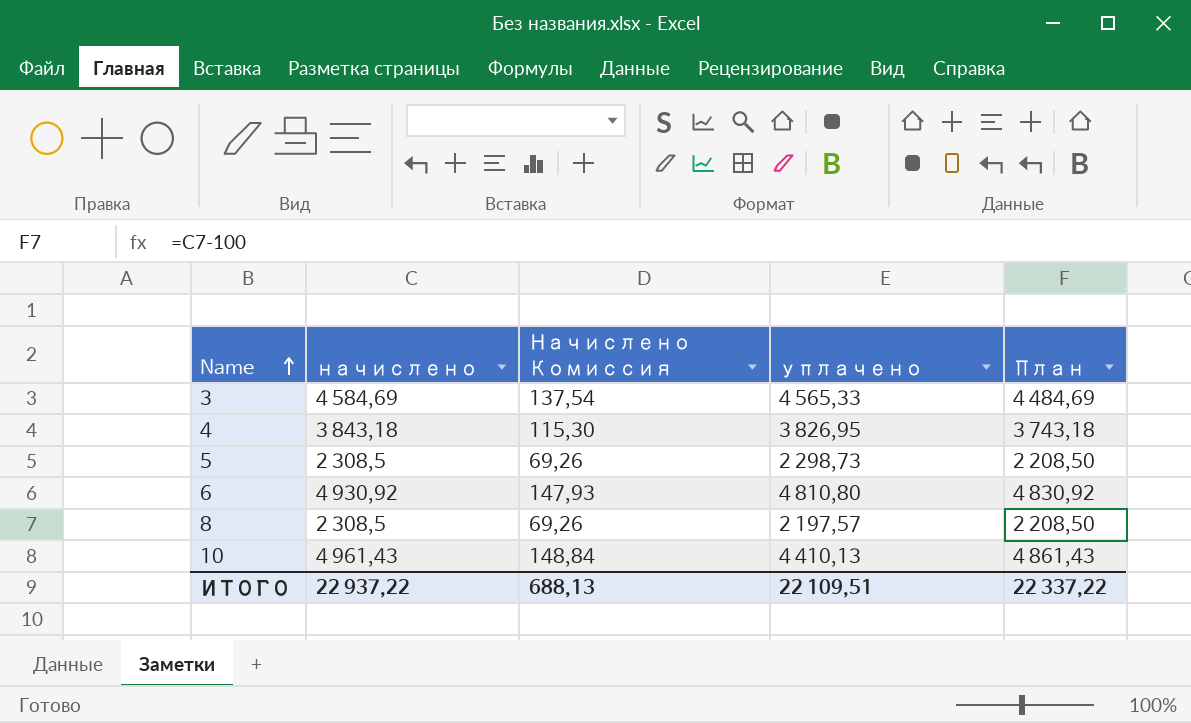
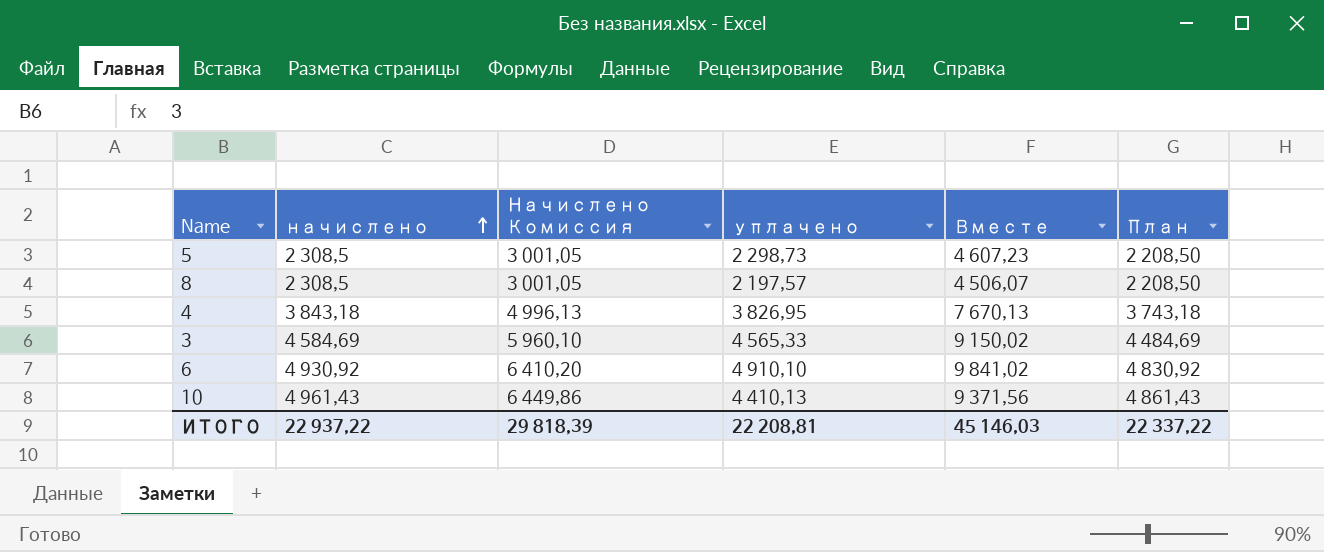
row order: Name ascending -> начислено ascending
column Начислено Комиссия | formula: [начислено] * 0,03 -> [начислено] * 1,3
column Вместе | formula: none -> [начислено] + [уплачено]
6 | уплачено: 4 810,80 -> 4 910,10
ИТОГО | Начислено Комиссия: 688,13 -> 29 818,39
ИТОГО | уплачено: 22 109,51 -> 22 208,81

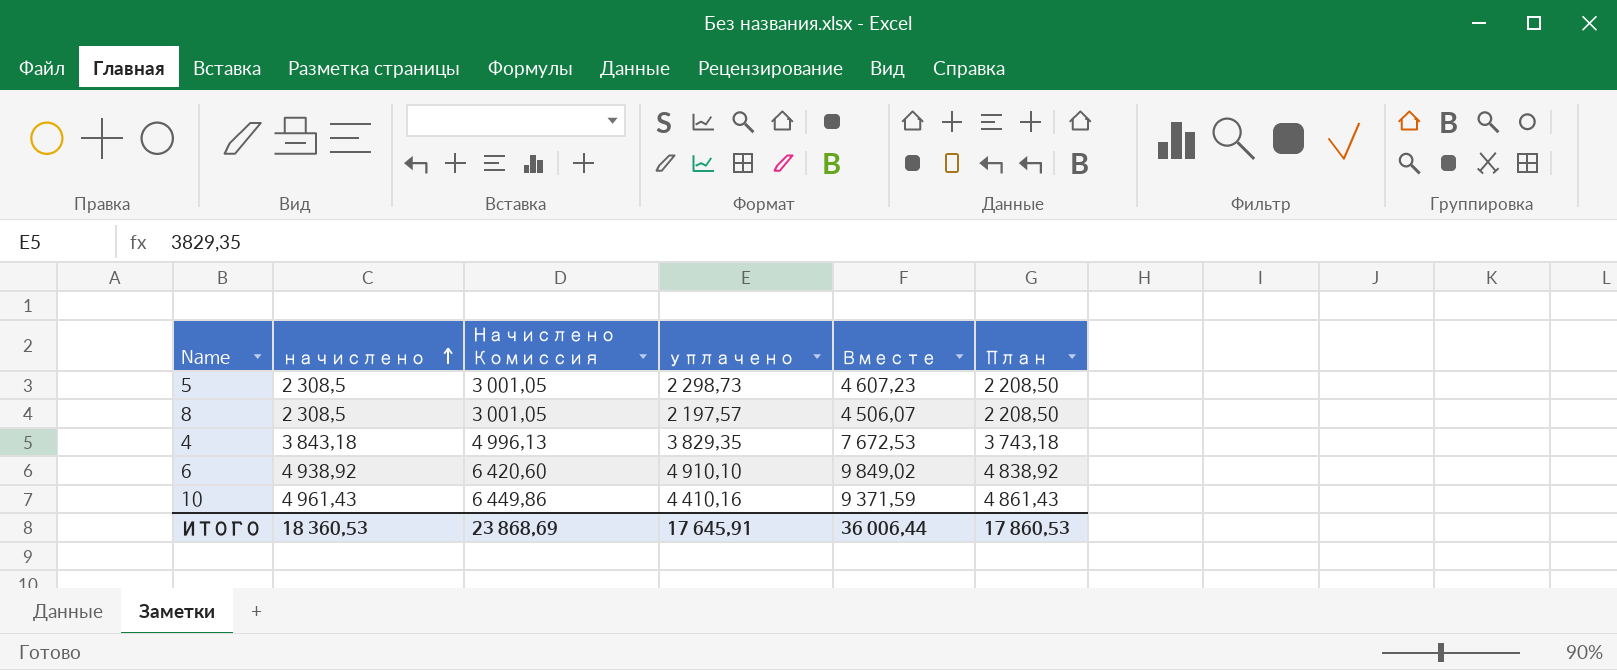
row 3: 4 584,69 | 5 960,10 | 4 565,33 | 9 150,02 | 4 484,69 -> none
4 | уплачено: 3 826,95 -> 3 829,35
4 | Вместе: 7 670,13 -> 7 672,53
6 | начислено: 4 930,92 -> 4 938,92
6 | Начислено Комиссия: 6 410,20 -> 6 420,60
6 | Вместе: 9 841,02 -> 9 849,02
6 | План: 4 830,92 -> 4 838,92
10 | уплачено: 4 410,13 -> 4 410,16
10 | Вместе: 9 371,56 -> 9 371,59
ИТОГО | начислено: 22 937,22 -> 18 360,53
ИТОГО | Начислено Комиссия: 29 818,39 -> 23 868,69
ИТОГО | уплачено: 22 208,81 -> 17 645,91
ИТОГО | Вместе: 45 146,03 -> 36 006,44
ИТОГО | План: 22 337,22 -> 17 860,53

